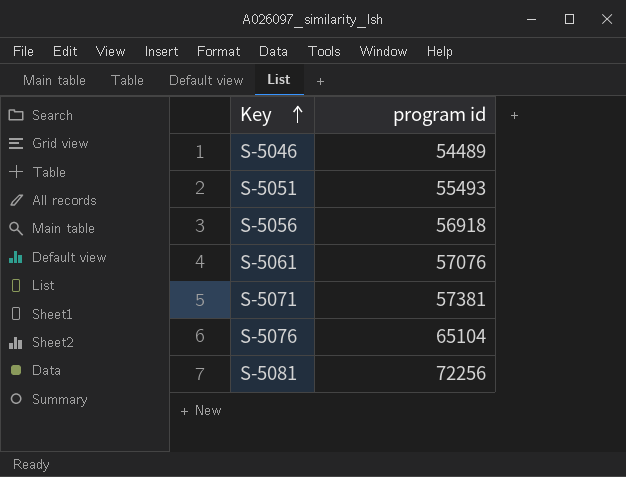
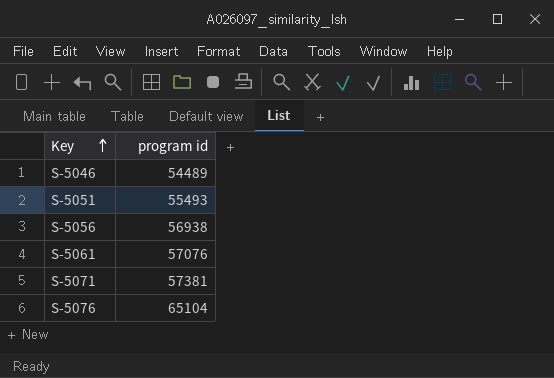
row S-5081: 72256 -> none
S-5056 | program id: 56918 -> 56938

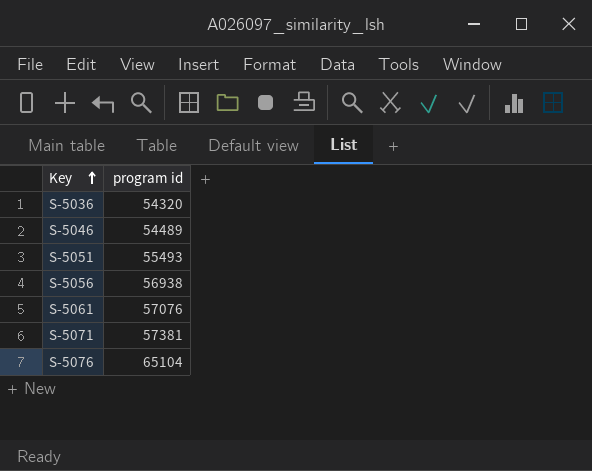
row S-5036: none -> 54320

